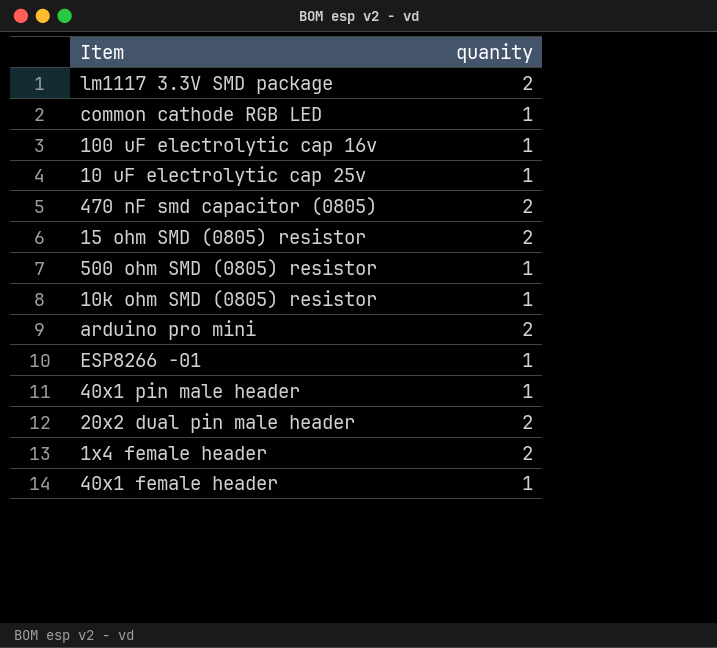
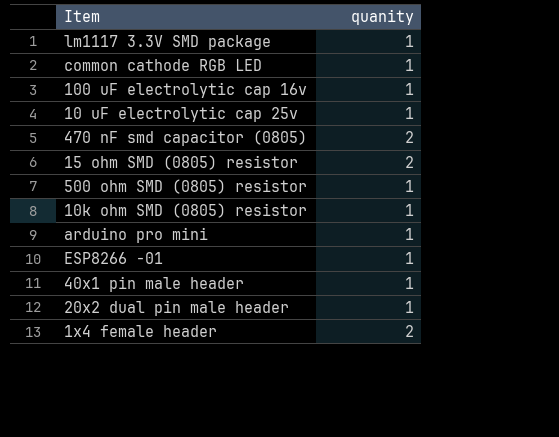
row 40x1 female header: 1 -> none
lm1117 3.3V SMD package | quanity: 2 -> 1
arduino pro mini | quanity: 2 -> 1
20x2 dual pin male header | quanity: 2 -> 1

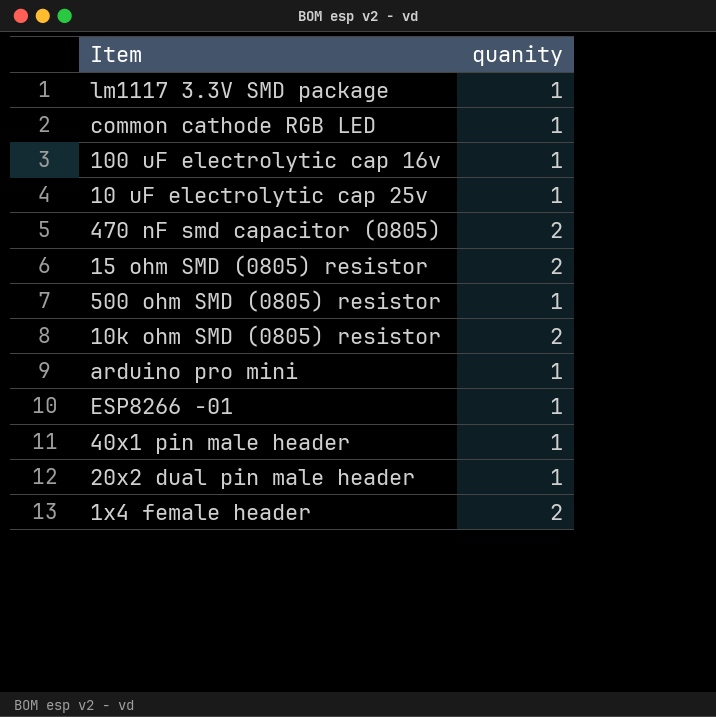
10k ohm SMD (0805) resistor | quanity: 1 -> 2

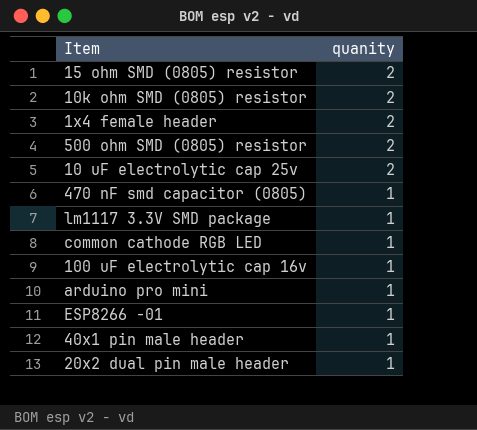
row order: none -> quanity descending
500 ohm SMD (0805) resistor | quanity: 1 -> 2
10 uF electrolytic cap 25v | quanity: 1 -> 2
470 nF smd capacitor (0805) | quanity: 2 -> 1

